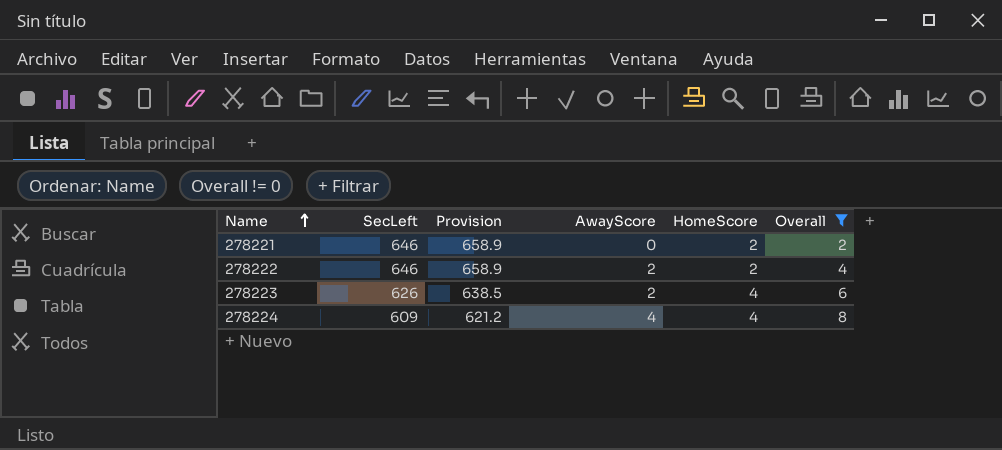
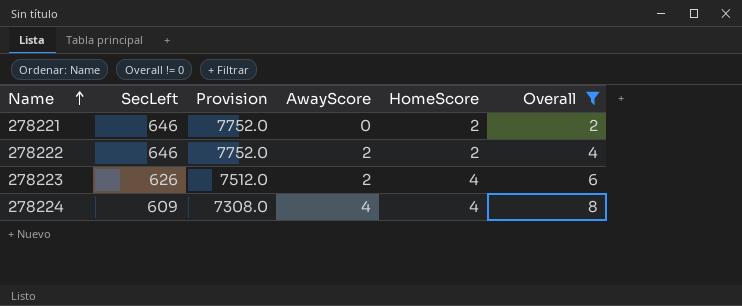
column Provision | formula: [SecLeft] * 1.02 -> [SecLeft] * 12

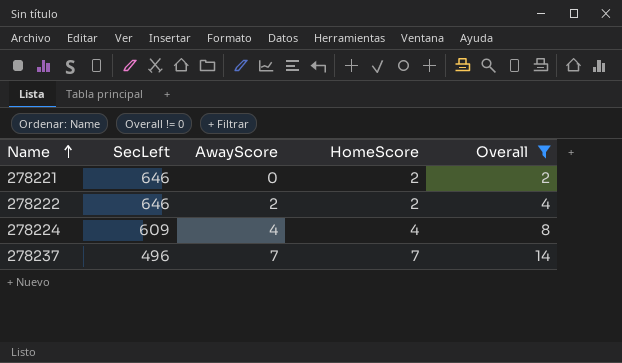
column Provision | formula: [SecLeft] * 12 -> none
row 278223: 626 | 7512.0 | 2 | 4 | 6 -> none
row 278237: none -> 496 | 7 | 7 | 14

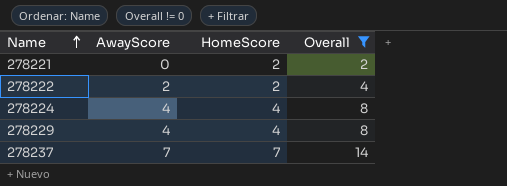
column SecLeft | position: 2 -> none
row 278229: none -> 4 | 4 | 8

